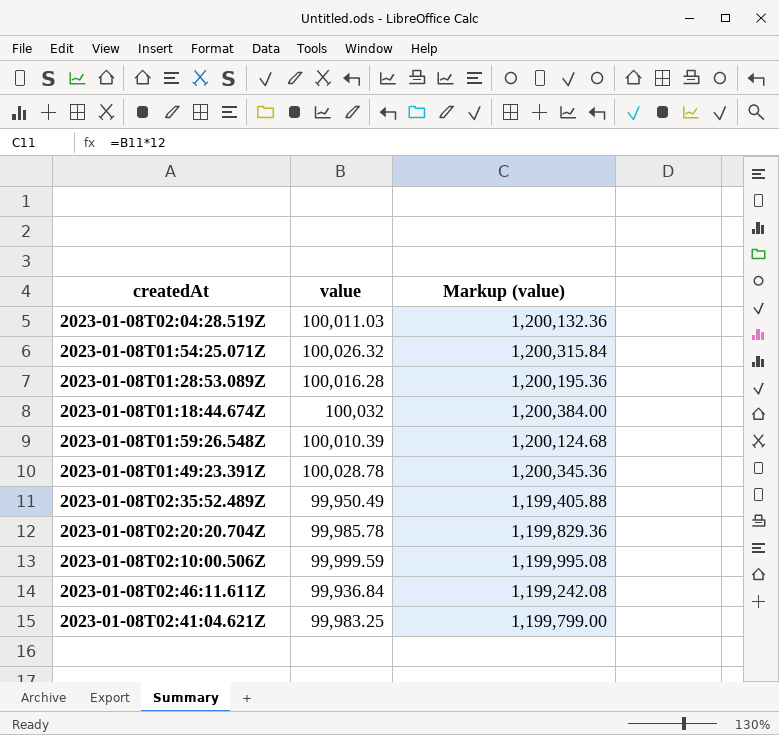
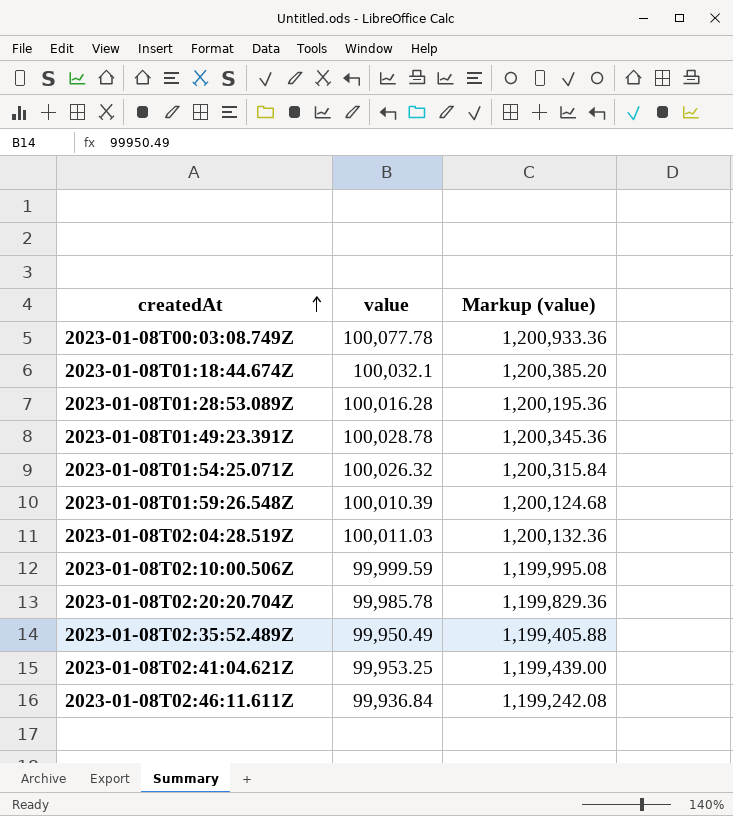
row order: none -> createdAt ascending
row 2023-01-08T00:03:08.749Z: none -> 100,077.78 | 1,200,933.36
2023-01-08T01:18:44.674Z | value: 100,032 -> 100,032.1
2023-01-08T01:18:44.674Z | Markup (value): 1,200,384.00 -> 1,200,385.20
2023-01-08T02:41:04.621Z | value: 99,983.25 -> 99,953.25
2023-01-08T02:41:04.621Z | Markup (value): 1,199,799.00 -> 1,199,439.00

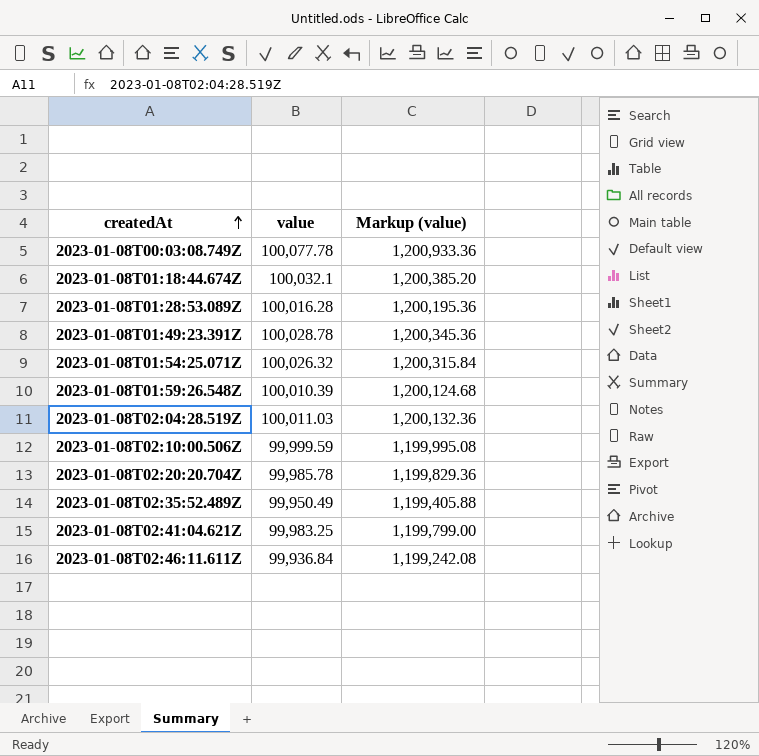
2023-01-08T02:41:04.621Z | value: 99,953.25 -> 99,983.25
2023-01-08T02:41:04.621Z | Markup (value): 1,199,439.00 -> 1,199,799.00

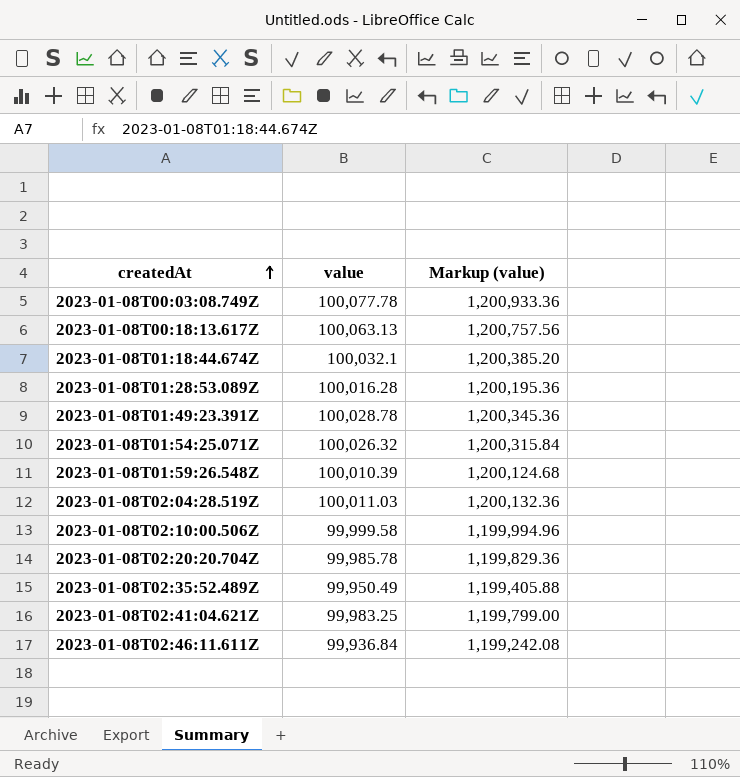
row 2023-01-08T00:18:13.617Z: none -> 100,063.13 | 1,200,757.56
2023-01-08T02:10:00.506Z | value: 99,999.59 -> 99,999.58
2023-01-08T02:10:00.506Z | Markup (value): 1,199,995.08 -> 1,199,994.96

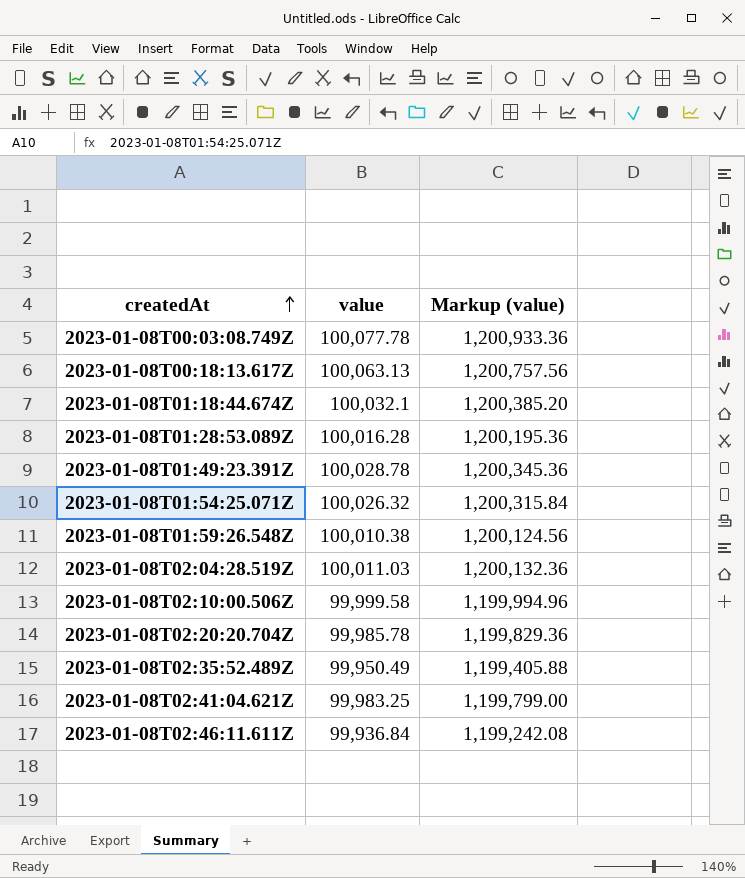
2023-01-08T01:59:26.548Z | value: 100,010.39 -> 100,010.38
2023-01-08T01:59:26.548Z | Markup (value): 1,200,124.68 -> 1,200,124.56

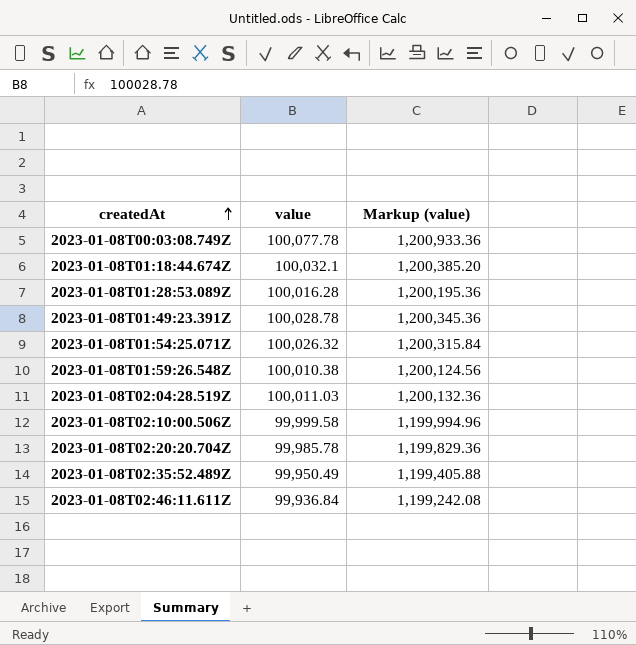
row 2023-01-08T00:18:13.617Z: 100,063.13 | 1,200,757.56 -> none
row 2023-01-08T02:41:04.621Z: 99,983.25 | 1,199,799.00 -> none

